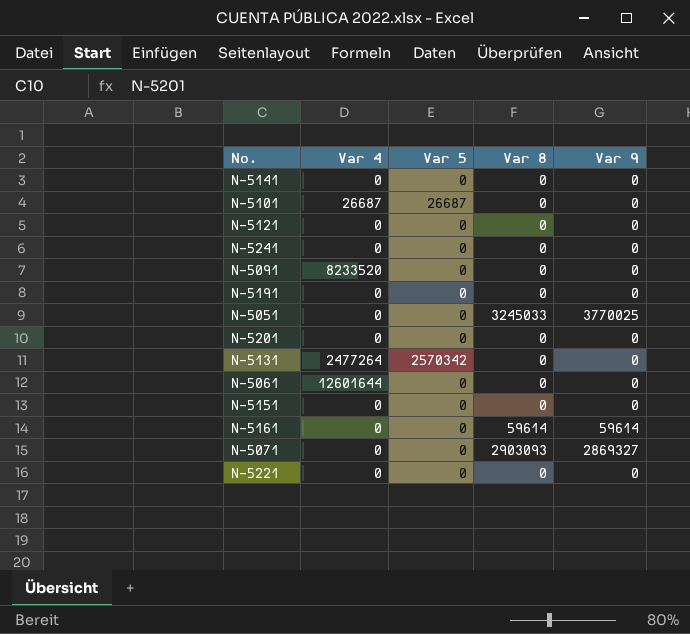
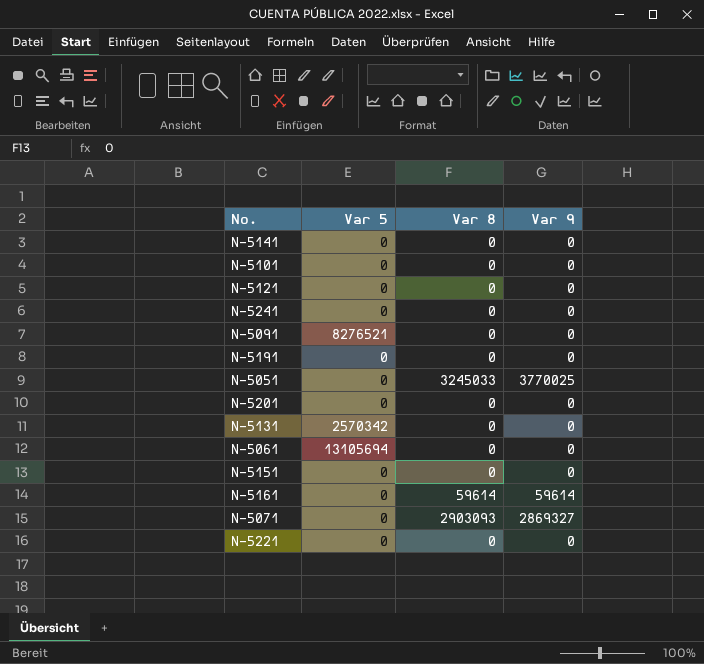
column Var 4 | position: 2 -> none
N-5101 | Var 5: 26687 -> 0
N-5091 | Var 5: 0 -> 8276521
N-5061 | Var 5: 0 -> 13105694

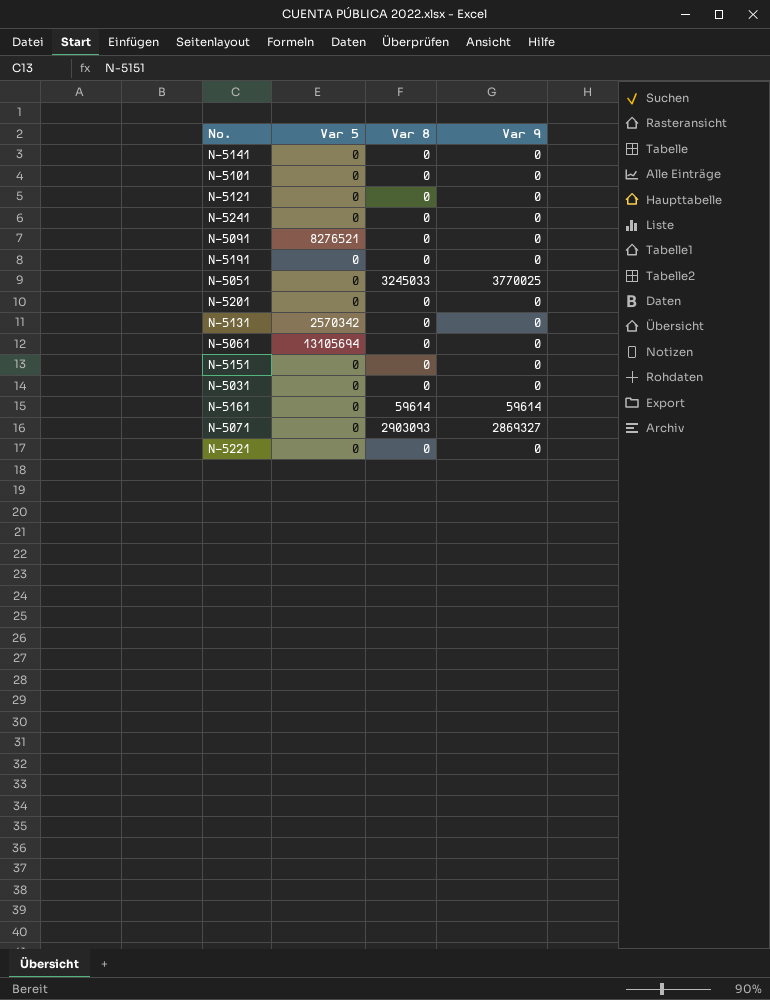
row N-5031: none -> 0 | 0 | 0

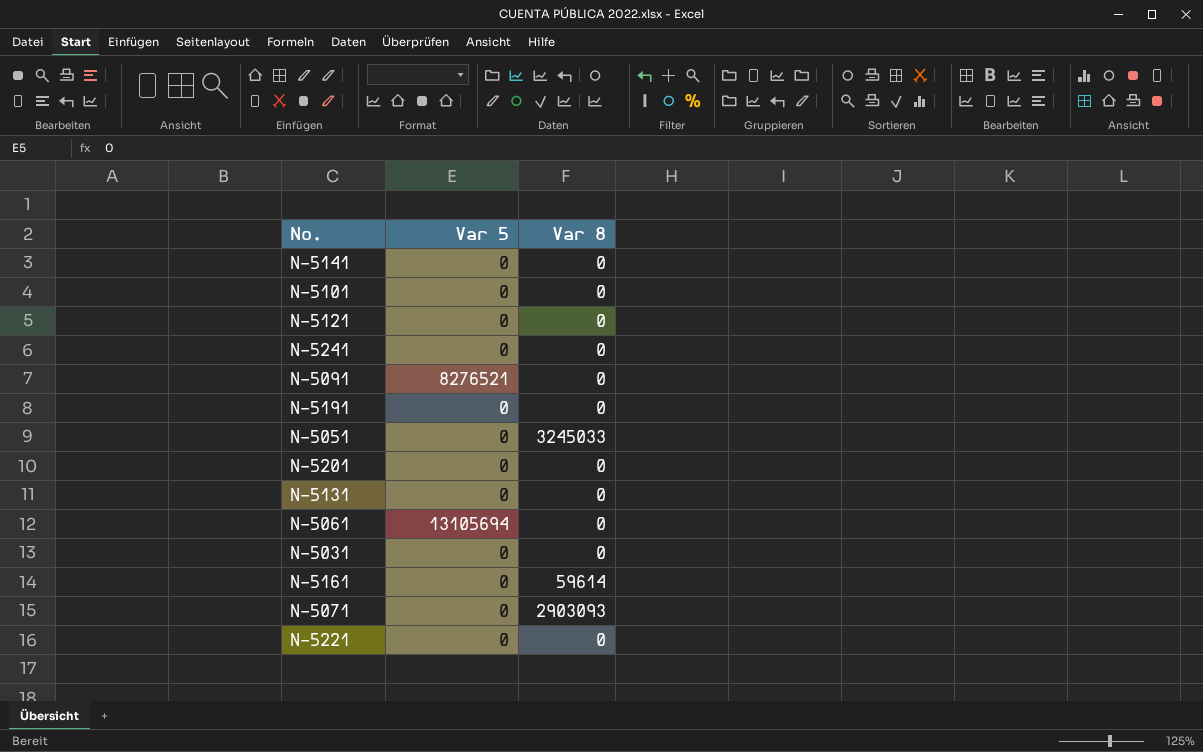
column Var 9 | position: 4 -> none
row N-5151: 0 | 0 | 0 -> none
N-5131 | Var 5: 2570342 -> 0

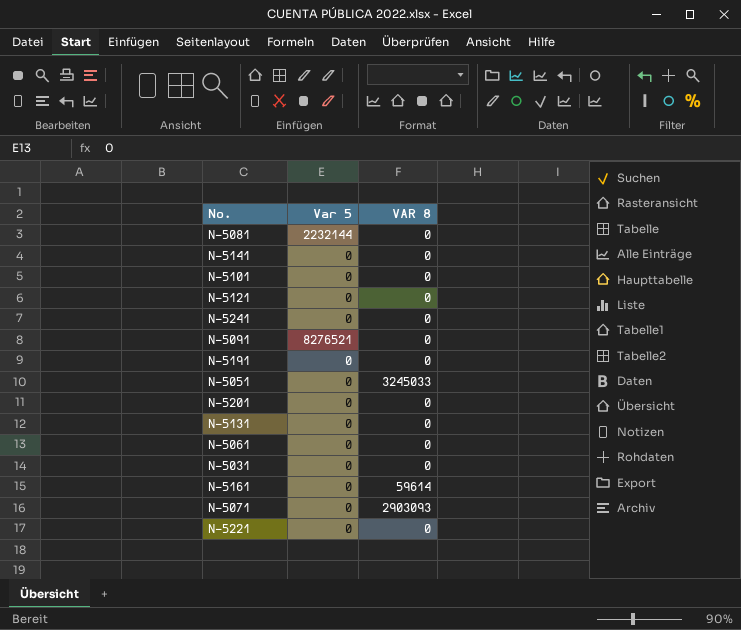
column name: Var 8 -> VAR 8
row N-5081: none -> 2232144 | 0
N-5061 | Var 5: 13105694 -> 0

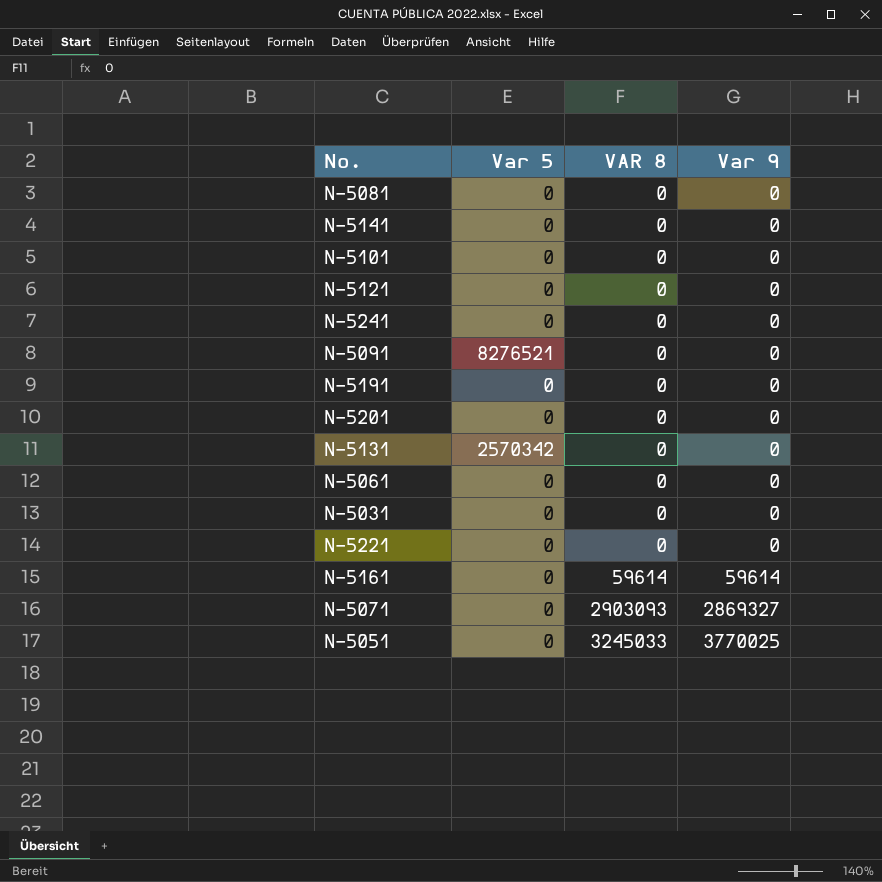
row order: none -> VAR 8 ascending
column Var 9 | position: none -> 4
N-5081 | Var 5: 2232144 -> 0
N-5131 | Var 5: 0 -> 2570342

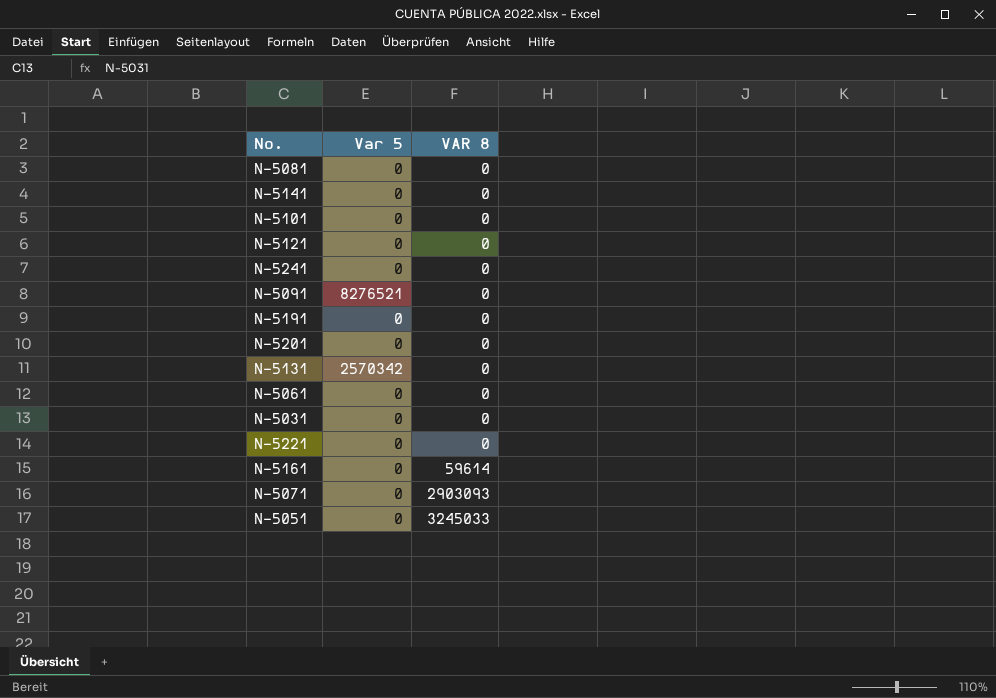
column Var 9 | position: 4 -> none

